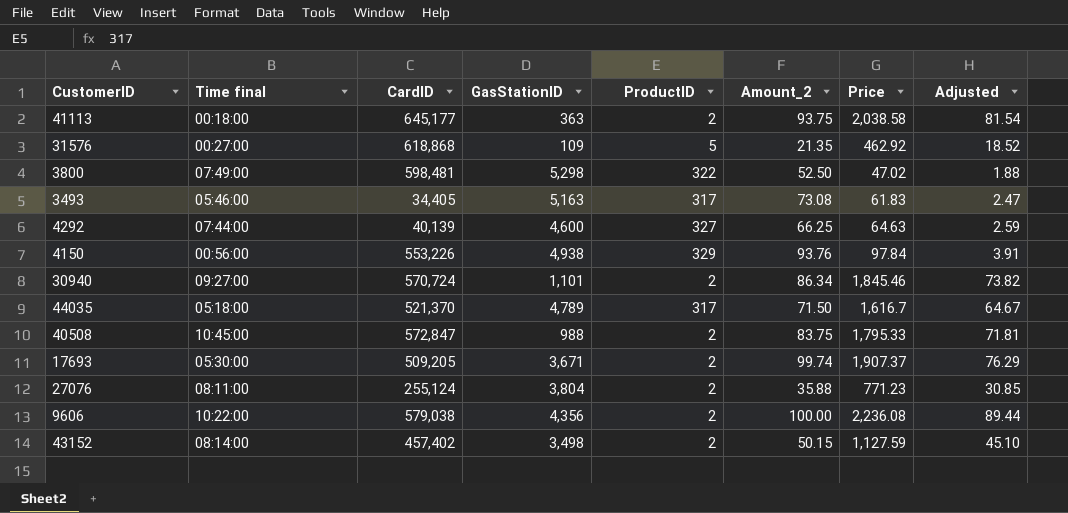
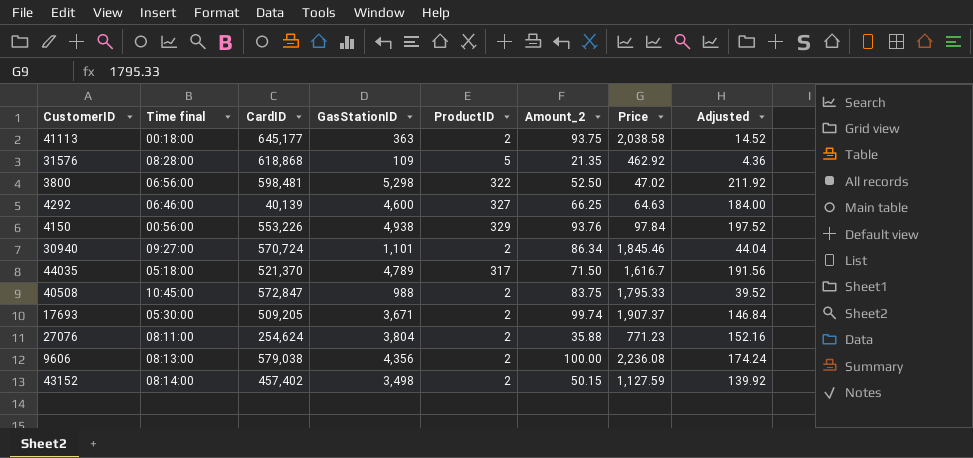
column Adjusted | formula: [Price] * 0.04 -> [GasStationID] * 0.04
row 3493: 05:46:00 | 34,405 | 5,163 | 317 | 73.08 | 61.83 | 2.47 -> none
31576 | Time final: 00:27:00 -> 08:28:00
3800 | Time final: 07:49:00 -> 06:56:00
4292 | Time final: 07:44:00 -> 06:46:00
27076 | CardID: 255,124 -> 254,624
9606 | Time final: 10:22:00 -> 08:13:00

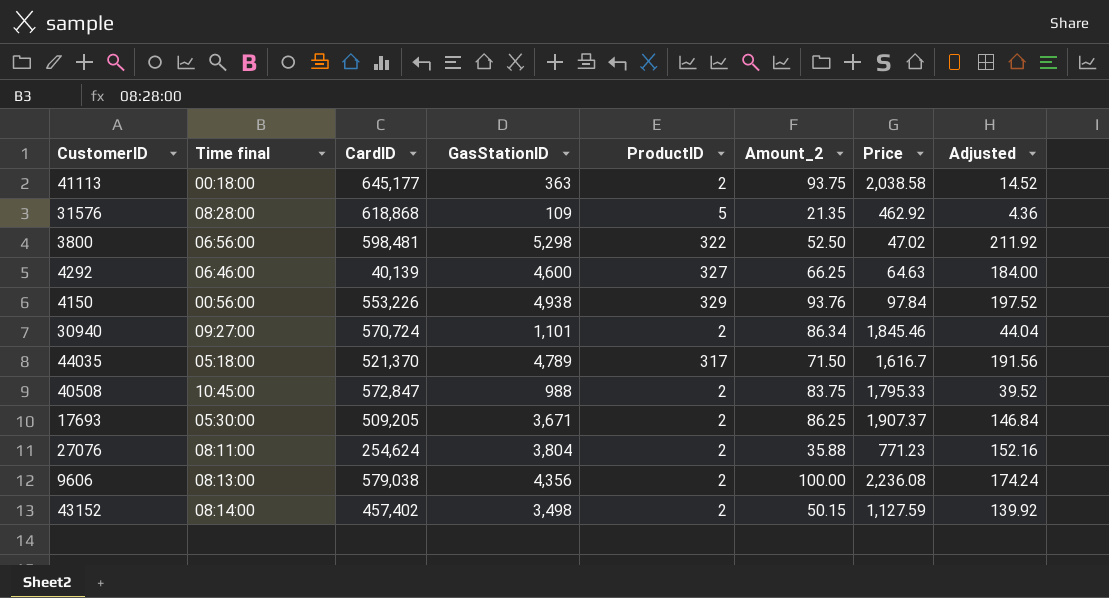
17693 | Amount_2: 99.74 -> 86.25

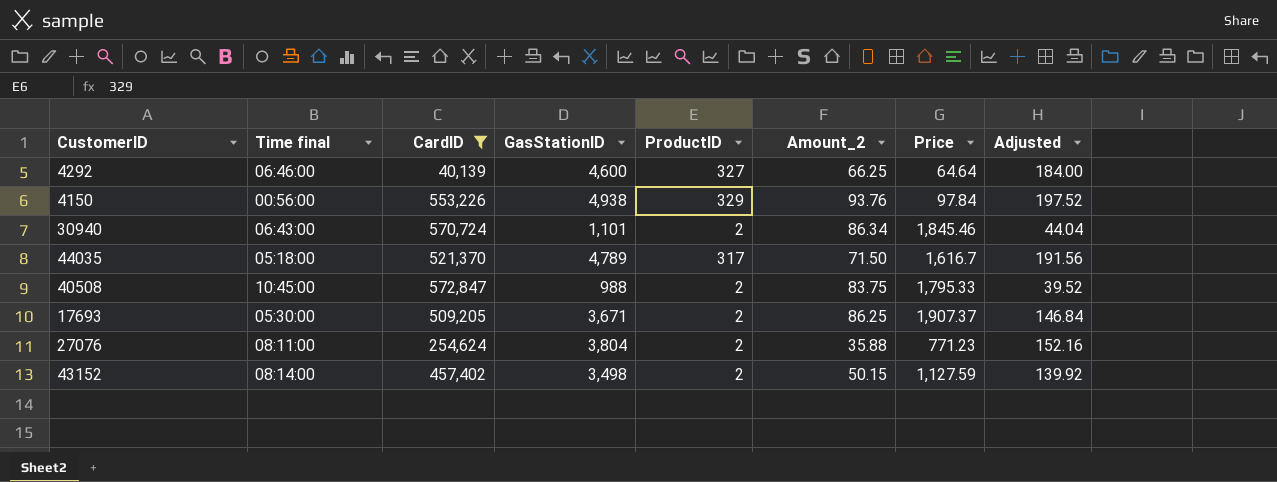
filter: none -> CardID <= 572,847
4292 | Price: 64.63 -> 64.64
30940 | Time final: 09:27:00 -> 06:43:00

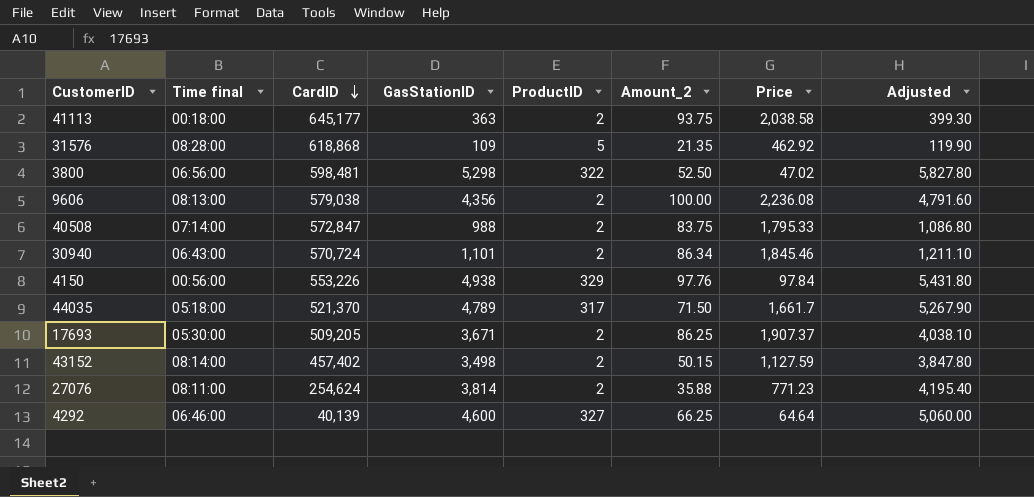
filter: CardID <= 572,847 -> none
row order: none -> CardID descending
column Adjusted | formula: [GasStationID] * 0.04 -> [GasStationID] * 1.1
40508 | Time final: 10:45:00 -> 07:14:00
4150 | Amount_2: 93.76 -> 97.76
44035 | Price: 1,616.7 -> 1,661.7
27076 | GasStationID: 3,804 -> 3,814

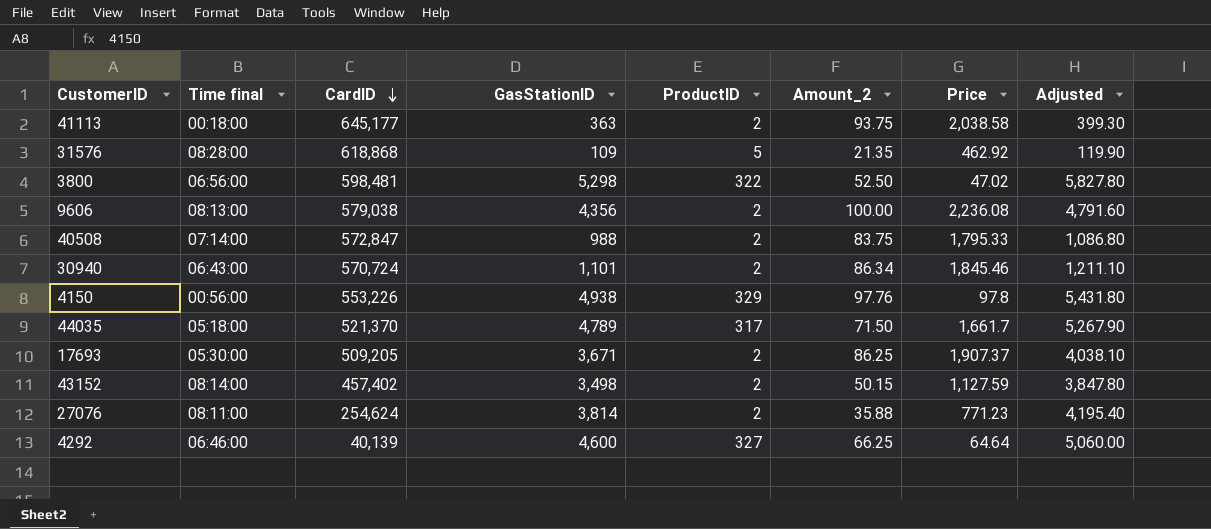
4150 | Price: 97.84 -> 97.8

